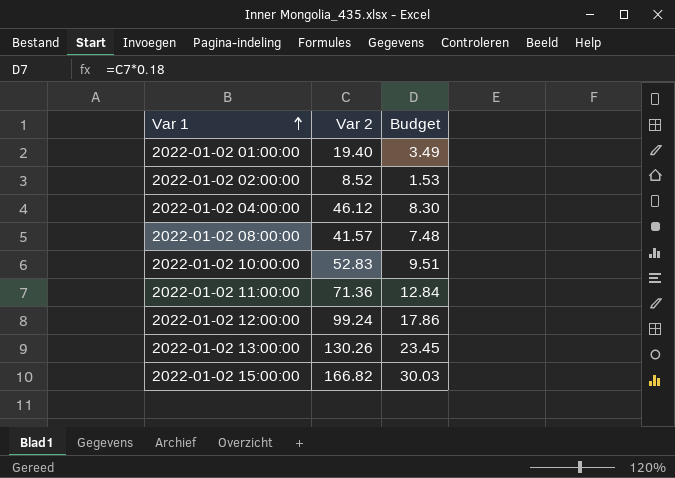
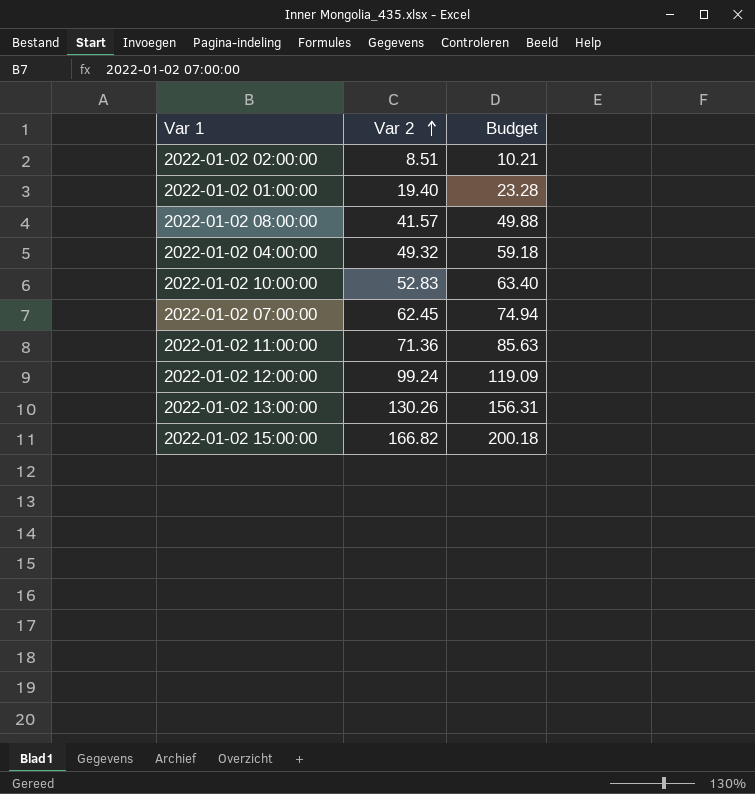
row order: Var 1 ascending -> Var 2 ascending
column Budget | formula: [Var 2] * 0.18 -> [Var 2] * 1.2
2022-01-02 02:00:00 | Var 2: 8.52 -> 8.51
2022-01-02 04:00:00 | Var 2: 46.12 -> 49.32
row 2022-01-02 07:00:00: none -> 62.45 | 74.94

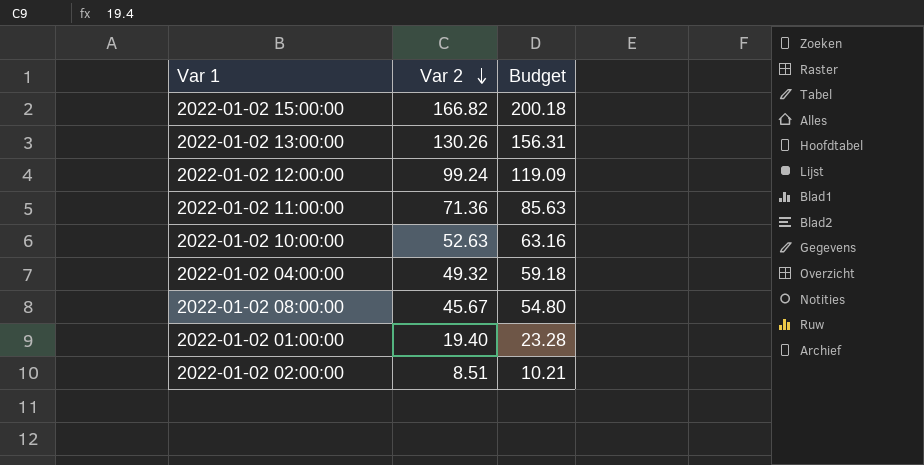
row order: Var 2 ascending -> Var 2 descending
row 2022-01-02 07:00:00: 62.45 | 74.94 -> none
2022-01-02 10:00:00 | Var 2: 52.83 -> 52.63
2022-01-02 10:00:00 | Budget: 63.40 -> 63.16
2022-01-02 08:00:00 | Var 2: 41.57 -> 45.67
2022-01-02 08:00:00 | Budget: 49.88 -> 54.80

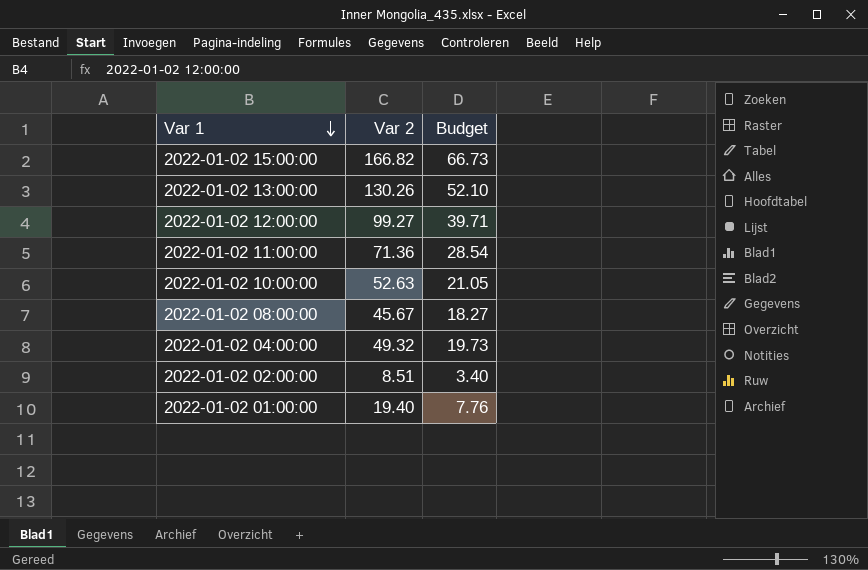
row order: Var 2 descending -> Var 1 descending
column Budget | formula: [Var 2] * 1.2 -> [Var 2] * 0.4
2022-01-02 12:00:00 | Var 2: 99.24 -> 99.27

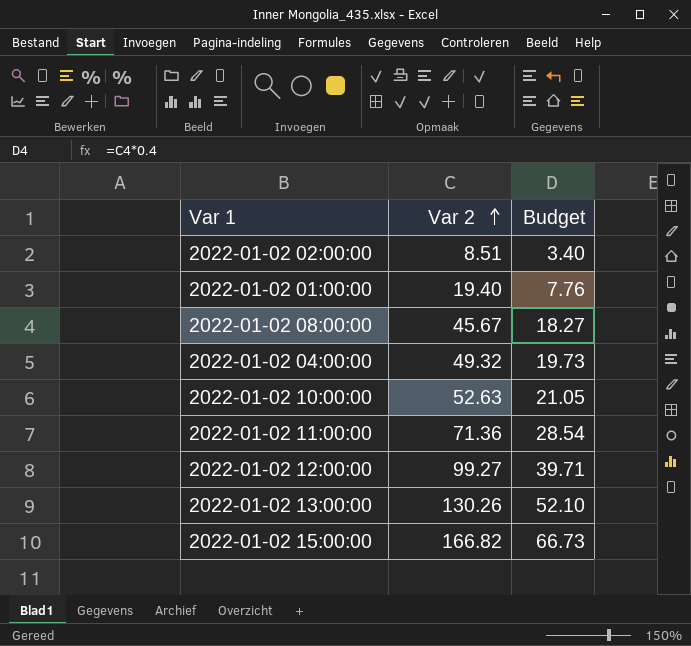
row order: Var 1 descending -> Var 2 ascending

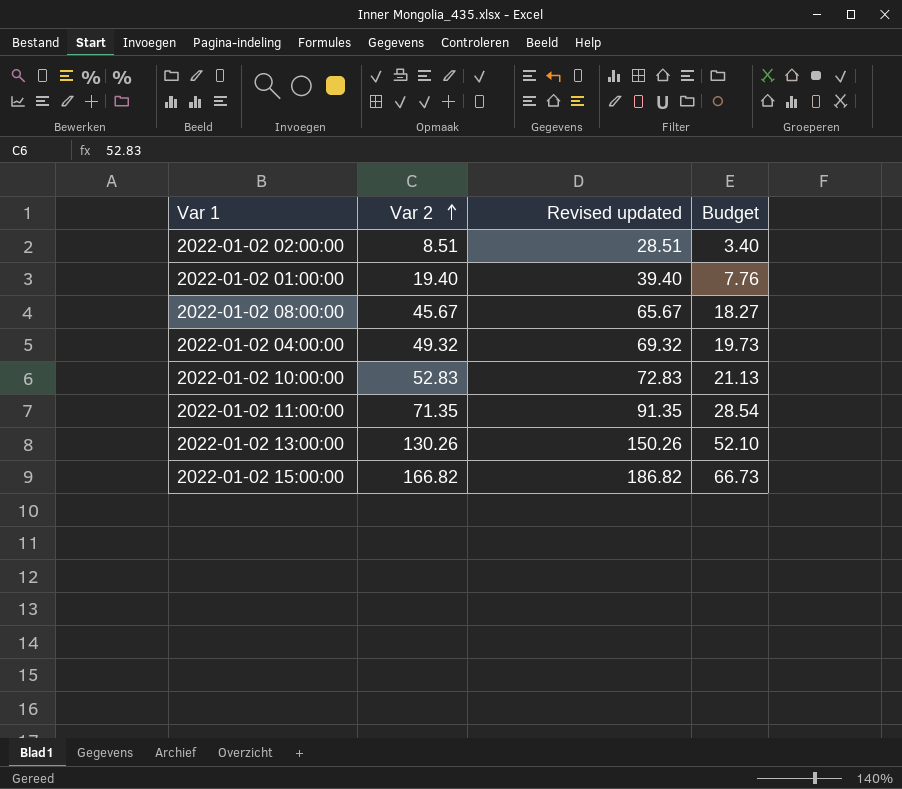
column Revised updated | formula: none -> [Var 2] + 20
row 2022-01-02 12:00:00: 99.27 | 39.71 -> none
2022-01-02 10:00:00 | Var 2: 52.63 -> 52.83
2022-01-02 10:00:00 | Budget: 21.05 -> 21.13
2022-01-02 11:00:00 | Var 2: 71.36 -> 71.35

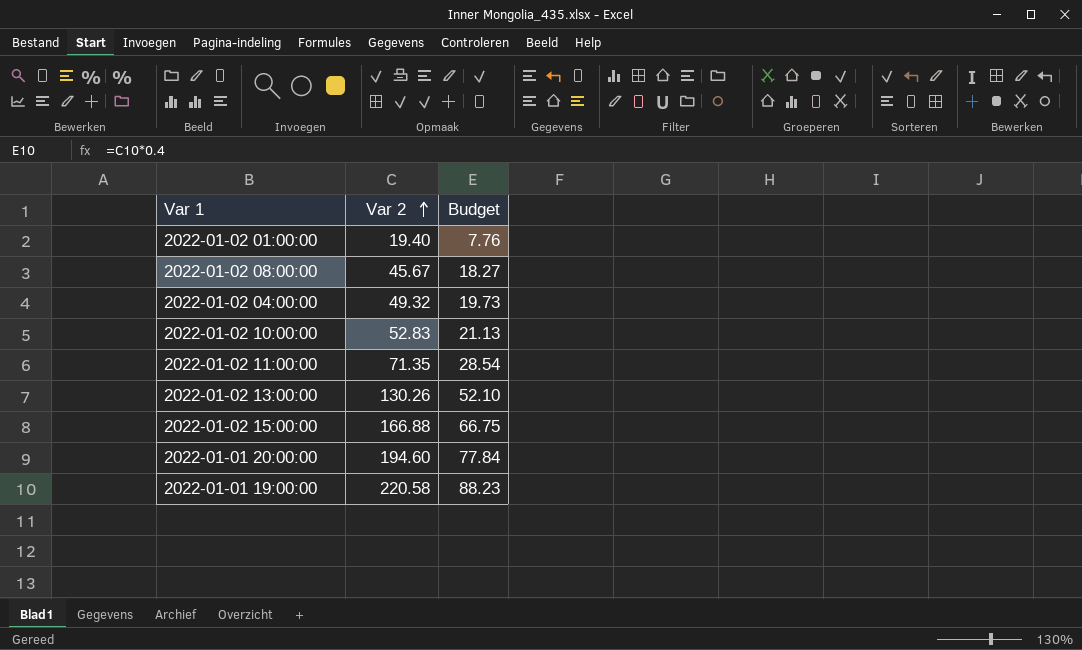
column Revised updated | formula: [Var 2] + 20 -> none
row 2022-01-02 02:00:00: 8.51 | 28.51 | 3.40 -> none
2022-01-02 15:00:00 | Var 2: 166.82 -> 166.88
2022-01-02 15:00:00 | Budget: 66.73 -> 66.75
row 2022-01-01 20:00:00: none -> 194.60 | 77.84
row 2022-01-01 19:00:00: none -> 220.58 | 88.23

